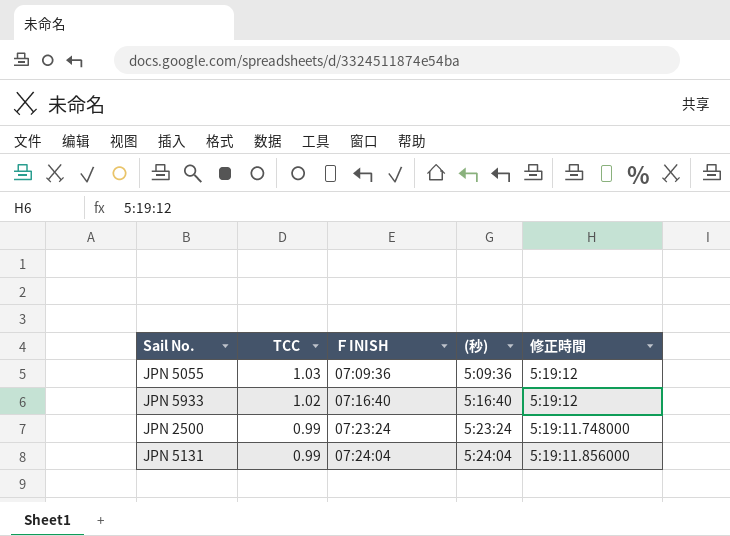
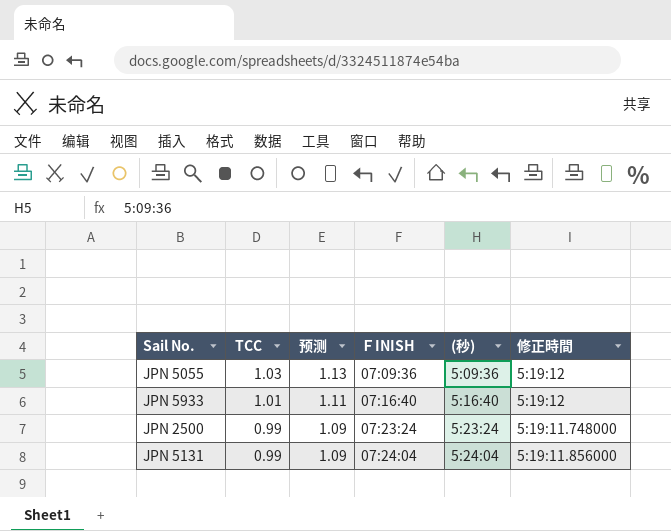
column 预测 | formula: none -> [TCC] * 1.1
JPN 5933 | TCC: 1.02 -> 1.01

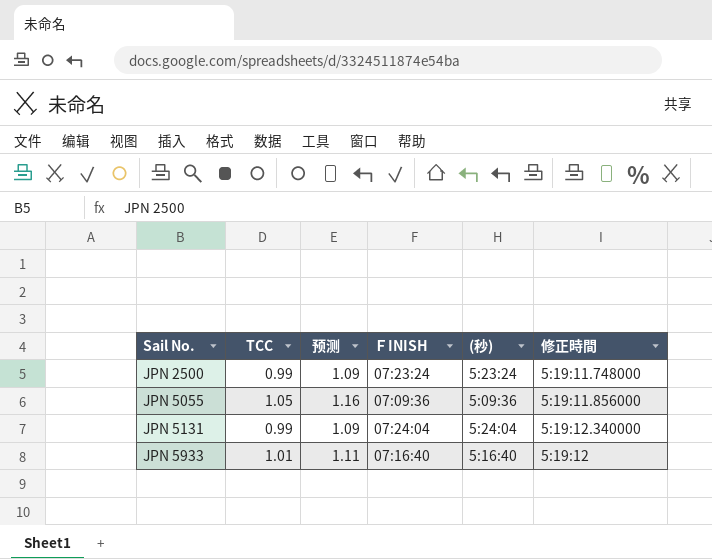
row order: TCC descending -> Sail No. ascending
JPN 5055 | TCC: 1.03 -> 1.05
JPN 5055 | 预测: 1.13 -> 1.16
JPN 5055 | 修正時間: 5:19:12 -> 5:19:11.856000
JPN 5131 | 修正時間: 5:19:11.856000 -> 5:19:12.340000

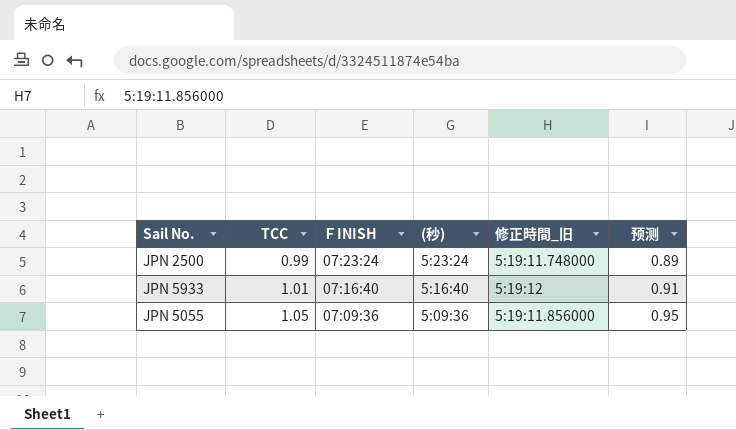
row order: Sail No. ascending -> TCC ascending
column name: 修正時間 -> 修正時間_旧
column 预测 | formula: [TCC] * 1.1 -> [TCC] * 0.9
column 预测 | position: 3 -> 6
row JPN 5131: 0.99 | 1.09 | 07:24:04 | 5:24:04 | 5:19:12.340000 -> none

